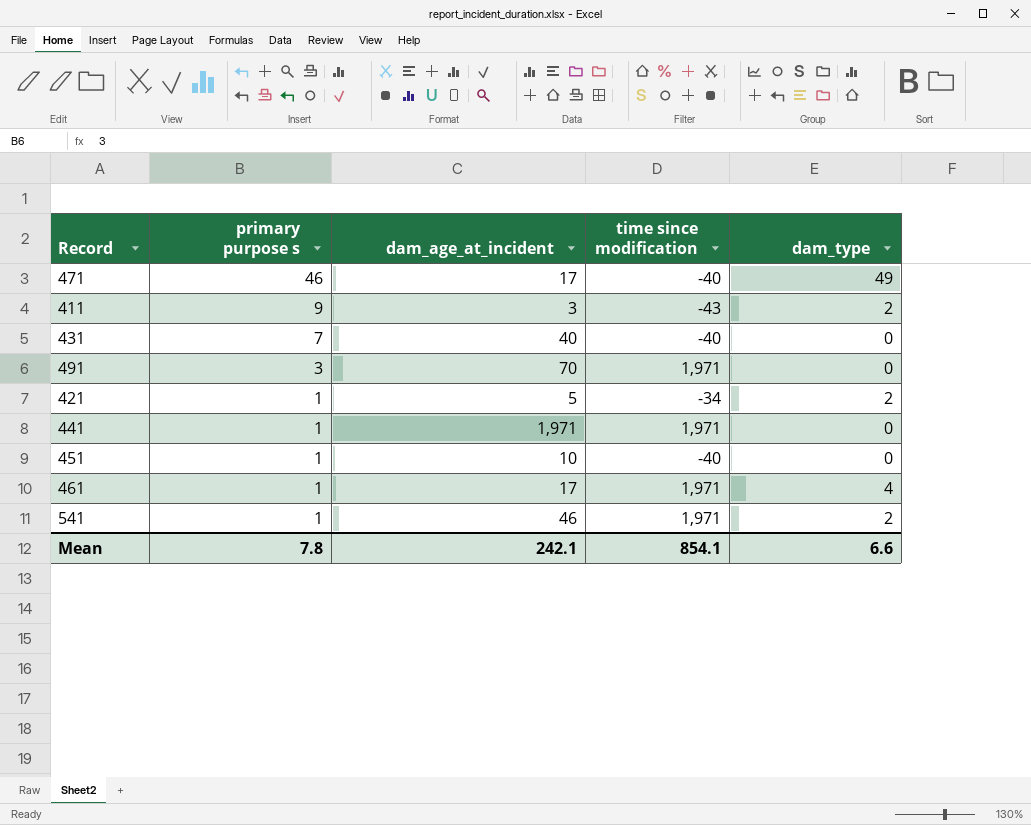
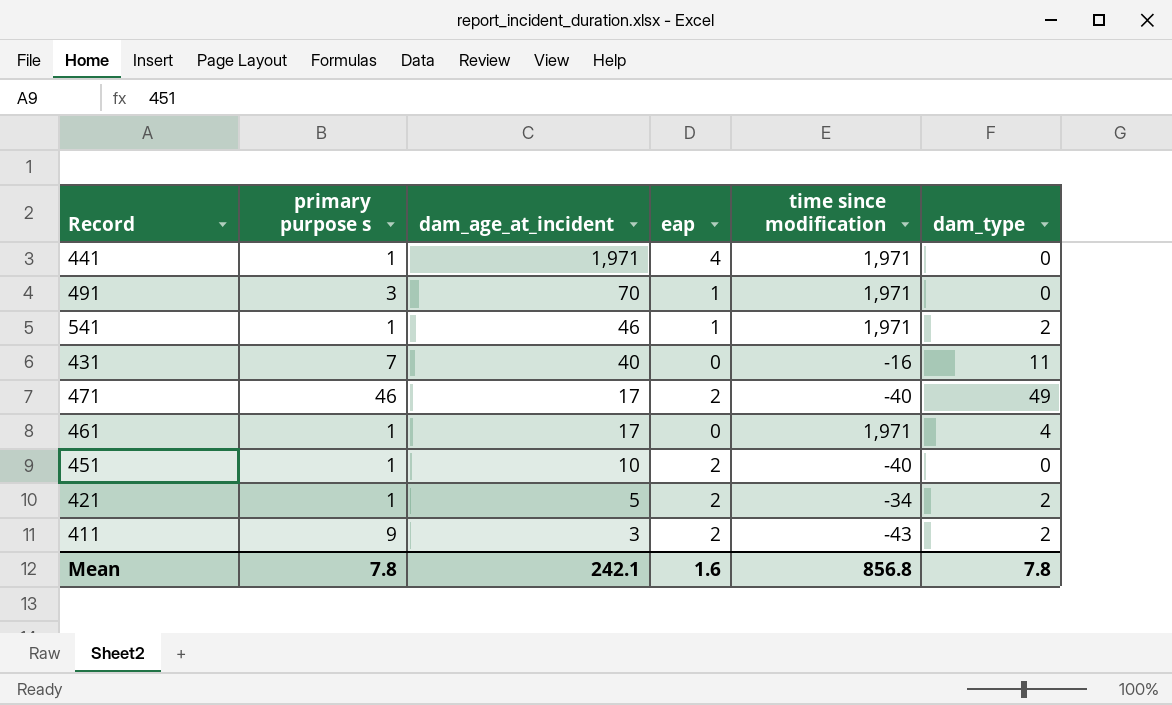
row order: primary purpose s descending -> dam_age_at_incident descending
column eap | position: none -> 4
431 | time since modification: -40 -> -16
431 | dam_type: 0 -> 11
Mean | time since modification: 854.1 -> 856.8
Mean | dam_type: 6.6 -> 7.8

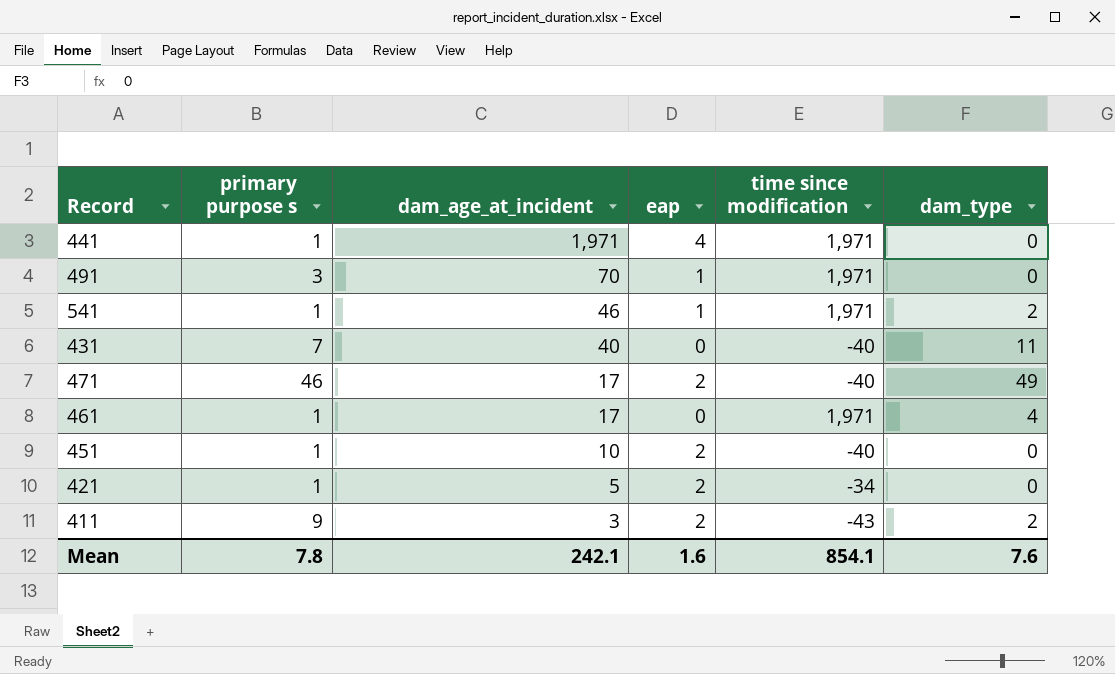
431 | time since modification: -16 -> -40
421 | dam_type: 2 -> 0
Mean | time since modification: 856.8 -> 854.1
Mean | dam_type: 7.8 -> 7.6

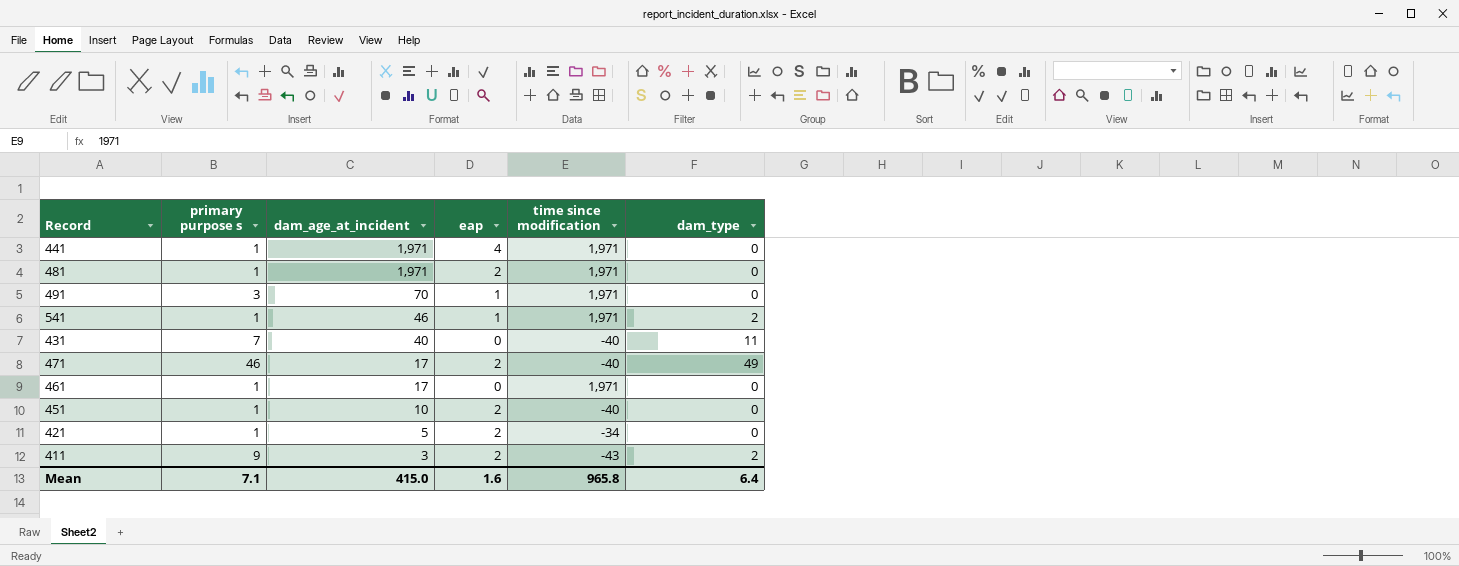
row 481: none -> 1 | 1,971 | 2 | 1,971 | 0
461 | dam_type: 4 -> 0
Mean | primary purpose s: 7.8 -> 7.1
Mean | dam_age_at_incident: 242.1 -> 415.0
Mean | time since modification: 854.1 -> 965.8
Mean | dam_type: 7.6 -> 6.4

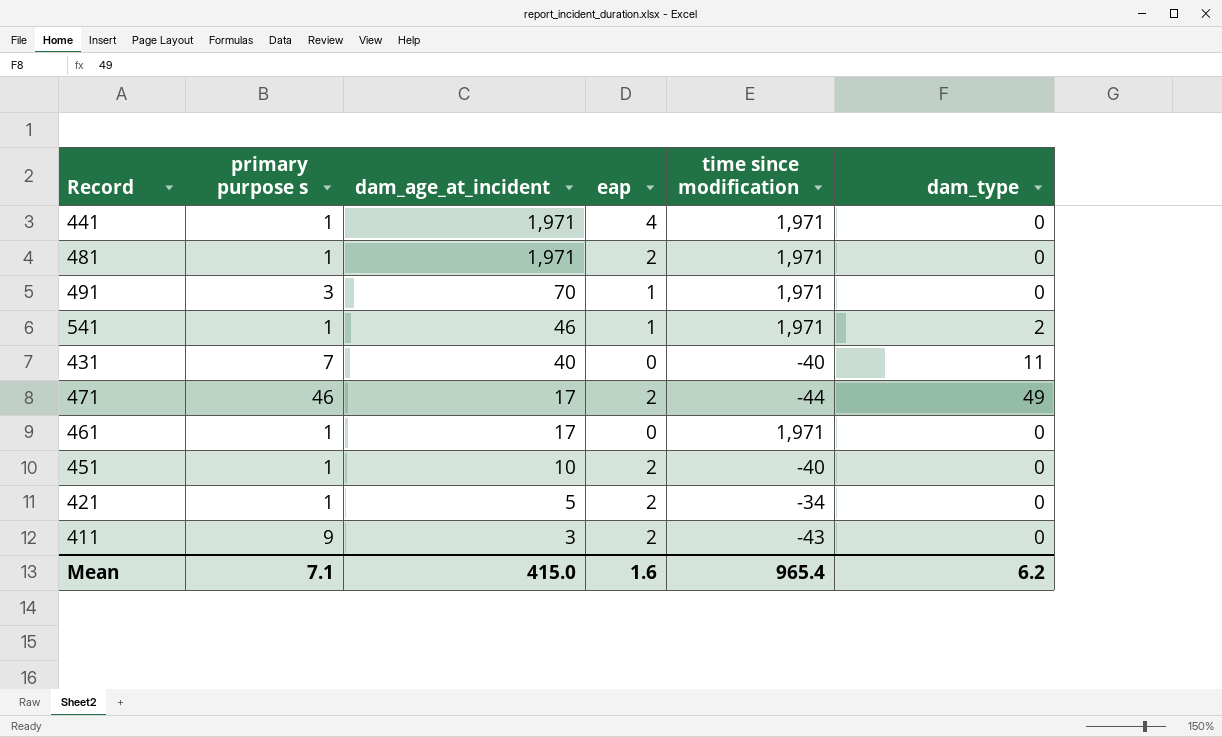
471 | time since modification: -40 -> -44
411 | dam_type: 2 -> 0
Mean | time since modification: 965.8 -> 965.4
Mean | dam_type: 6.4 -> 6.2

